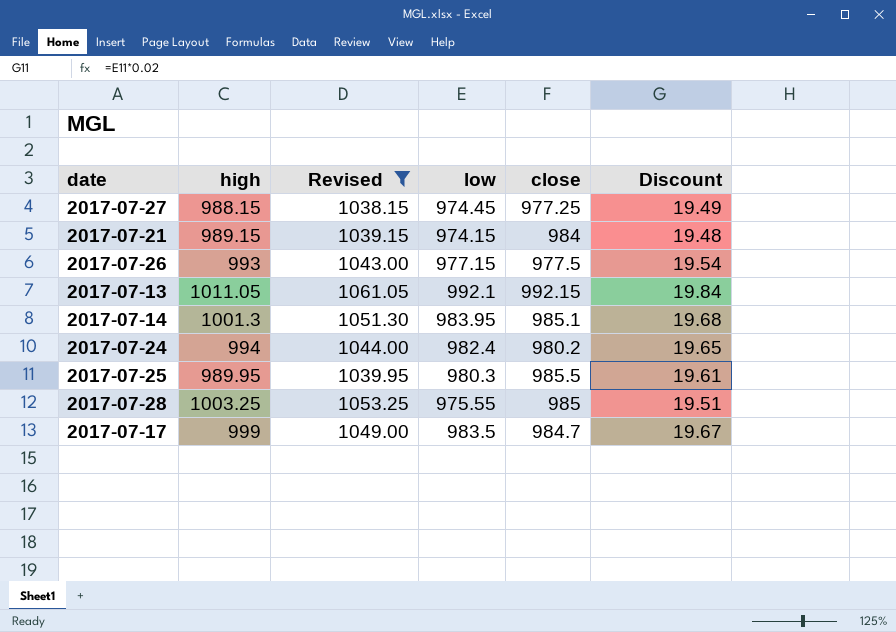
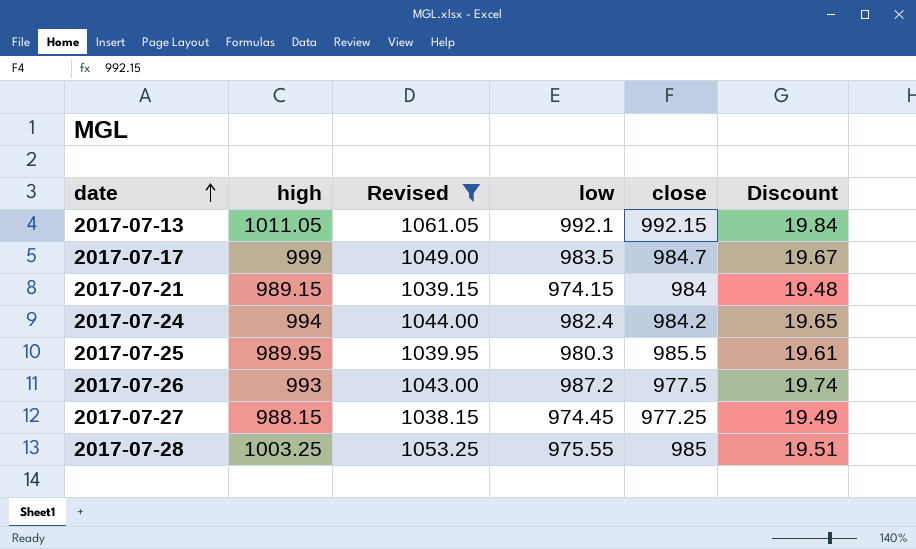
row order: none -> date ascending
row 2017-07-14: 1001.3 | 1051.30 | 983.95 | 985.1 | 19.68 -> none
2017-07-24 | close: 980.2 -> 984.2
2017-07-26 | low: 977.15 -> 987.2
2017-07-26 | Discount: 19.54 -> 19.74

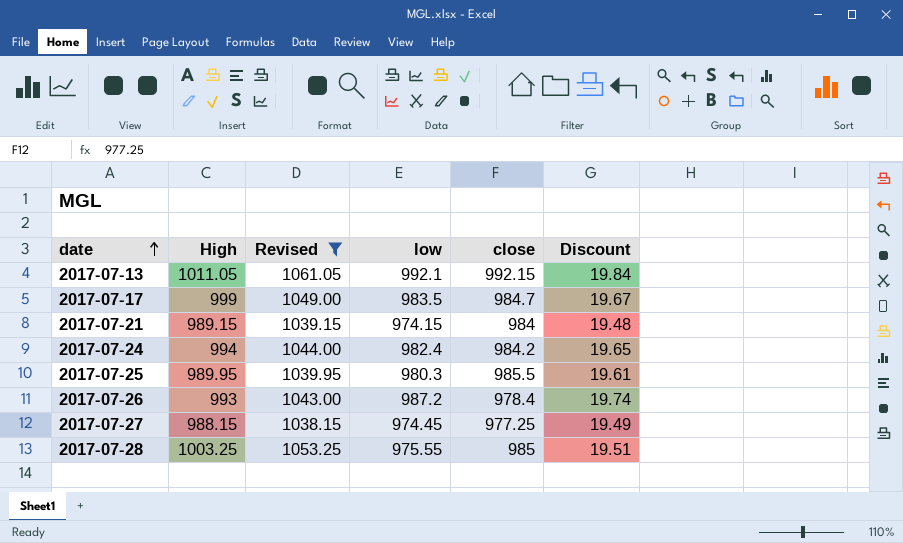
column name: high -> High
2017-07-26 | close: 977.5 -> 978.4

